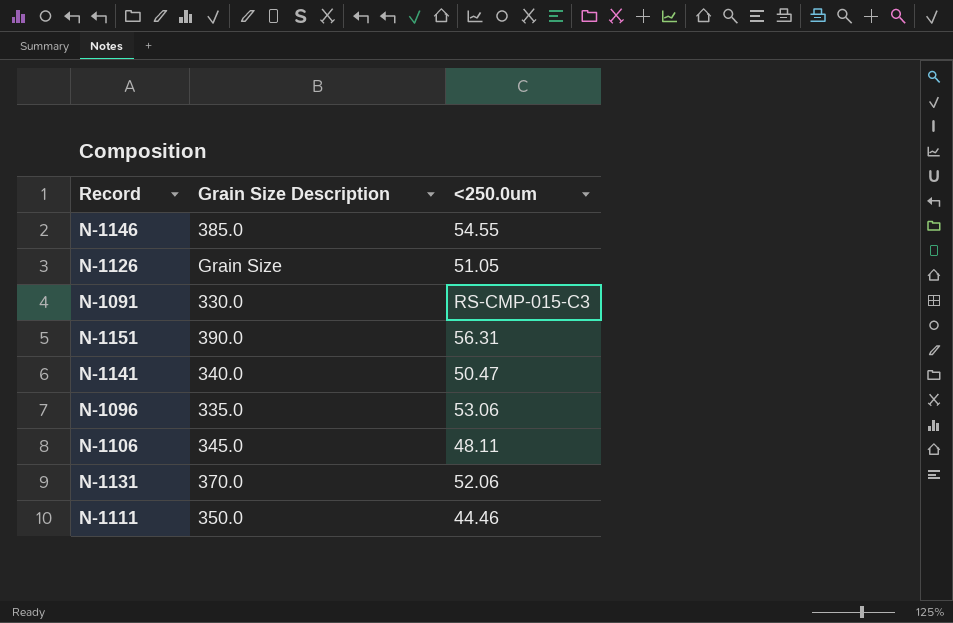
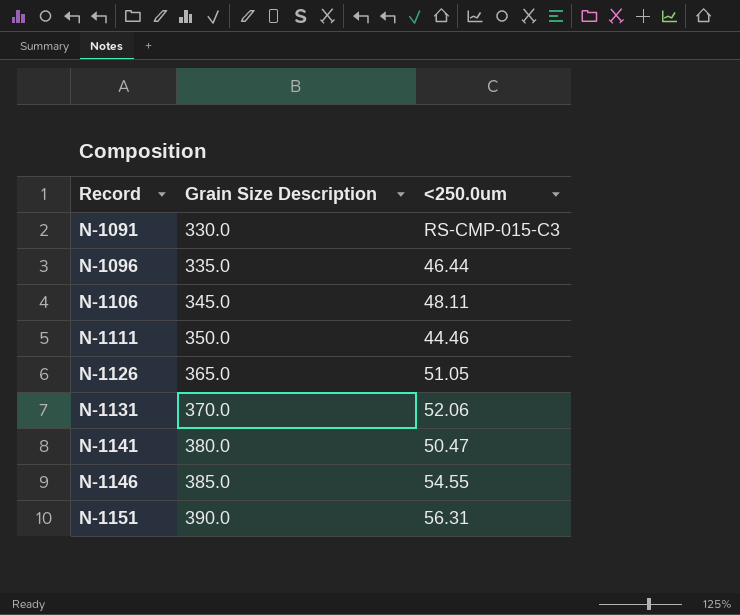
row order: none -> Record ascending
N-1096 | <250.0um: 53.06 -> 46.44
N-1126 | Grain Size Description: Grain Size -> 365.0
N-1141 | Grain Size Description: 340.0 -> 380.0

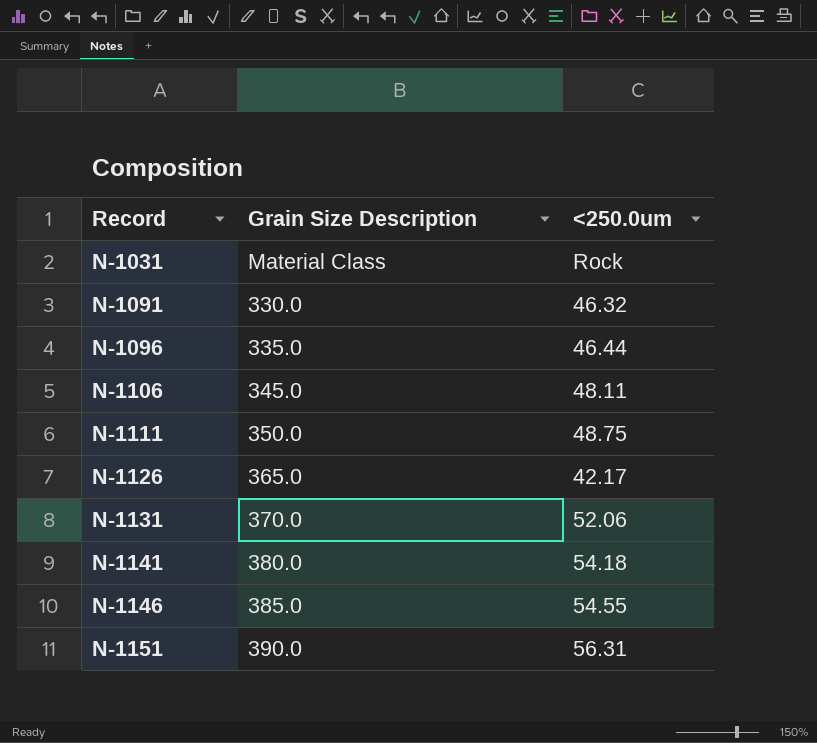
row N-1031: none -> Material Class | Rock
N-1091 | <250.0um: RS-CMP-015-C3 -> 46.32
N-1111 | <250.0um: 44.46 -> 48.75
N-1126 | <250.0um: 51.05 -> 42.17
N-1141 | <250.0um: 50.47 -> 54.18

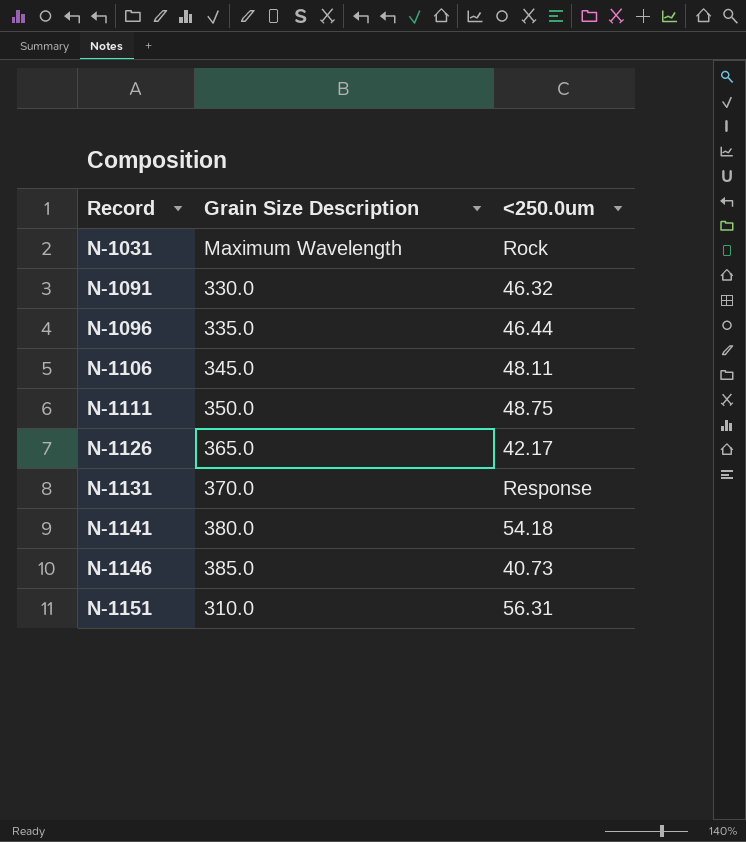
N-1031 | Grain Size Description: Material Class -> Maximum Wavelength
N-1131 | <250.0um: 52.06 -> Response
N-1146 | <250.0um: 54.55 -> 40.73
N-1151 | Grain Size Description: 390.0 -> 310.0

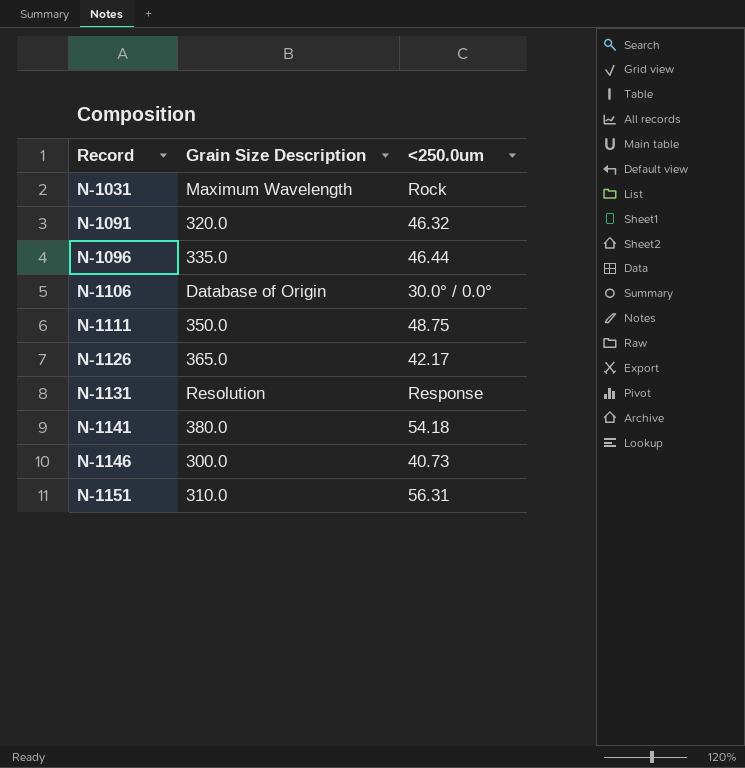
N-1091 | Grain Size Description: 330.0 -> 320.0
N-1106 | Grain Size Description: 345.0 -> Database of Origin
N-1106 | <250.0um: 48.11 -> 30.0° / 0.0°
N-1131 | Grain Size Description: 370.0 -> Resolution
N-1146 | Grain Size Description: 385.0 -> 300.0

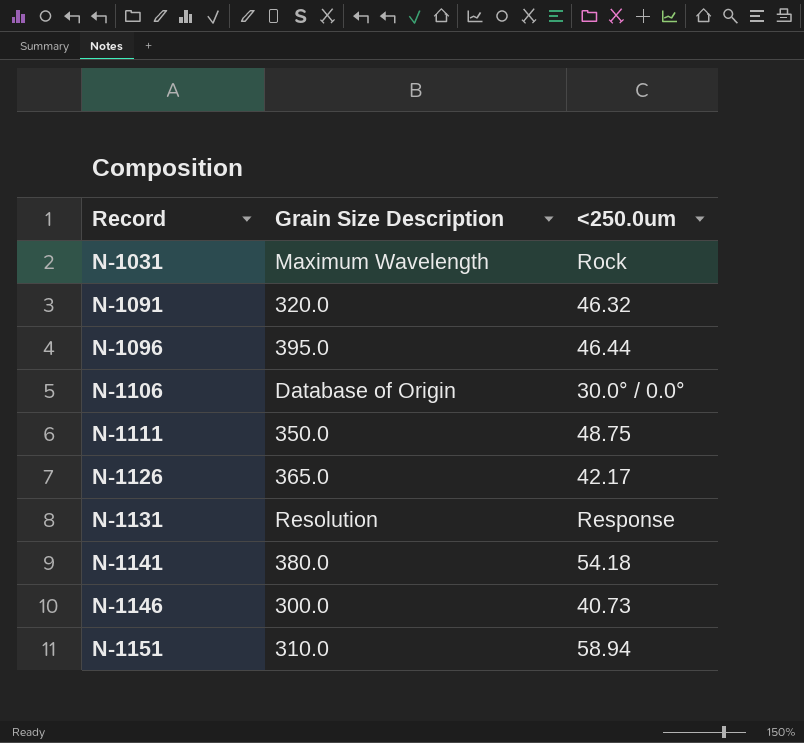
N-1096 | Grain Size Description: 335.0 -> 395.0
N-1151 | <250.0um: 56.31 -> 58.94

